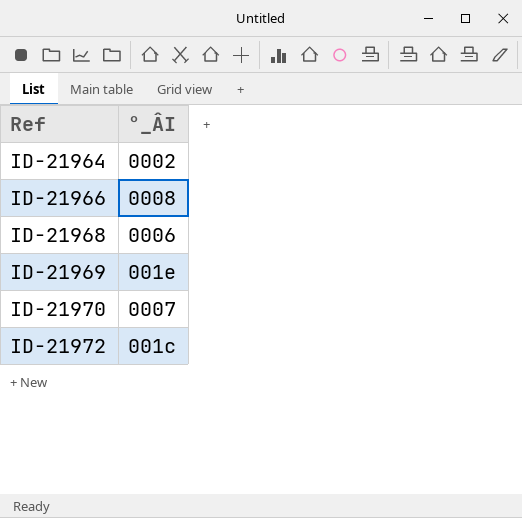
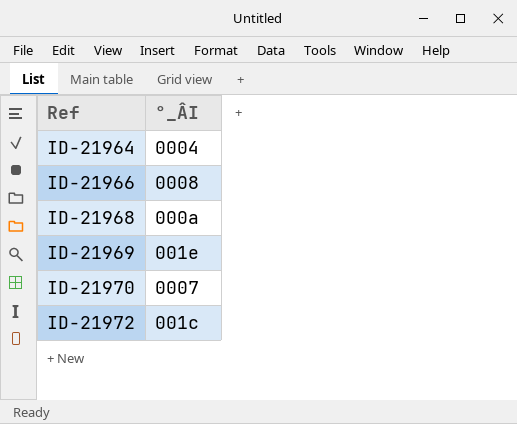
ID-21964 | °_ÂI: 0002 -> 0004
ID-21968 | °_ÂI: 0006 -> 000a

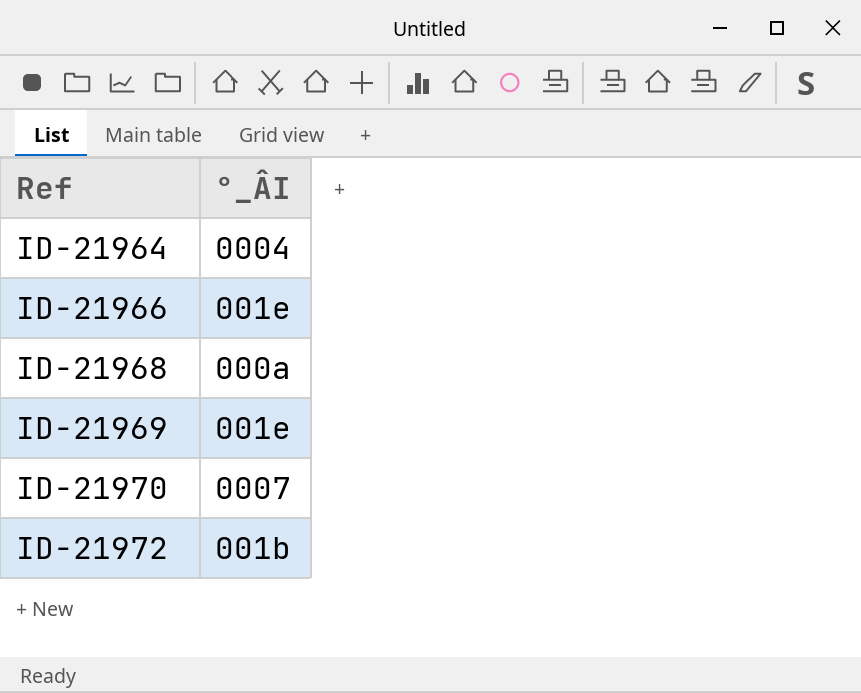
ID-21966 | °_ÂI: 0008 -> 001e
ID-21972 | °_ÂI: 001c -> 001b

